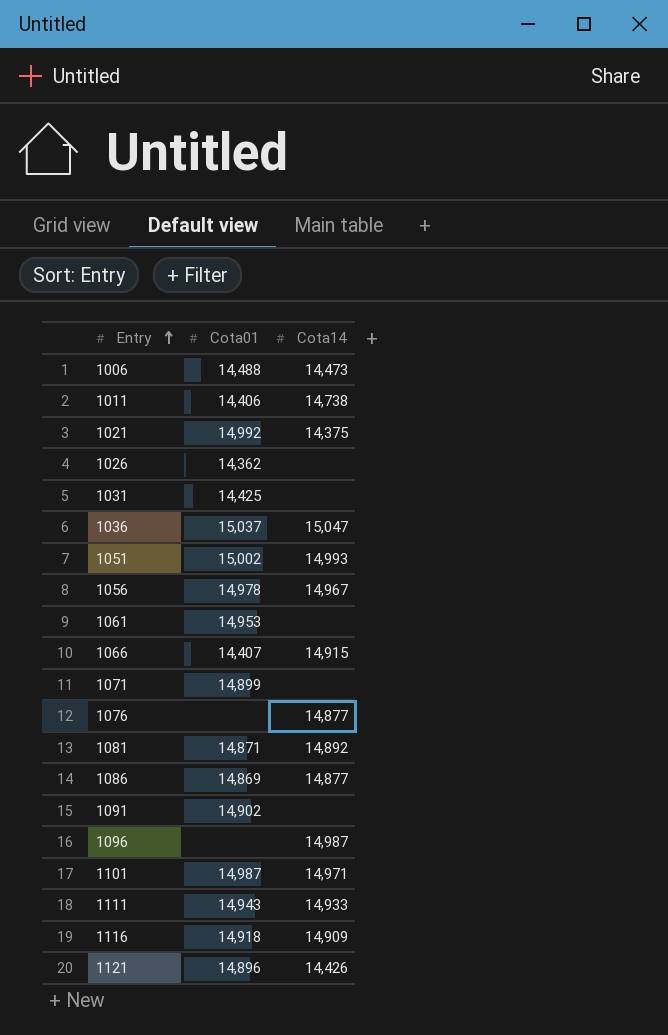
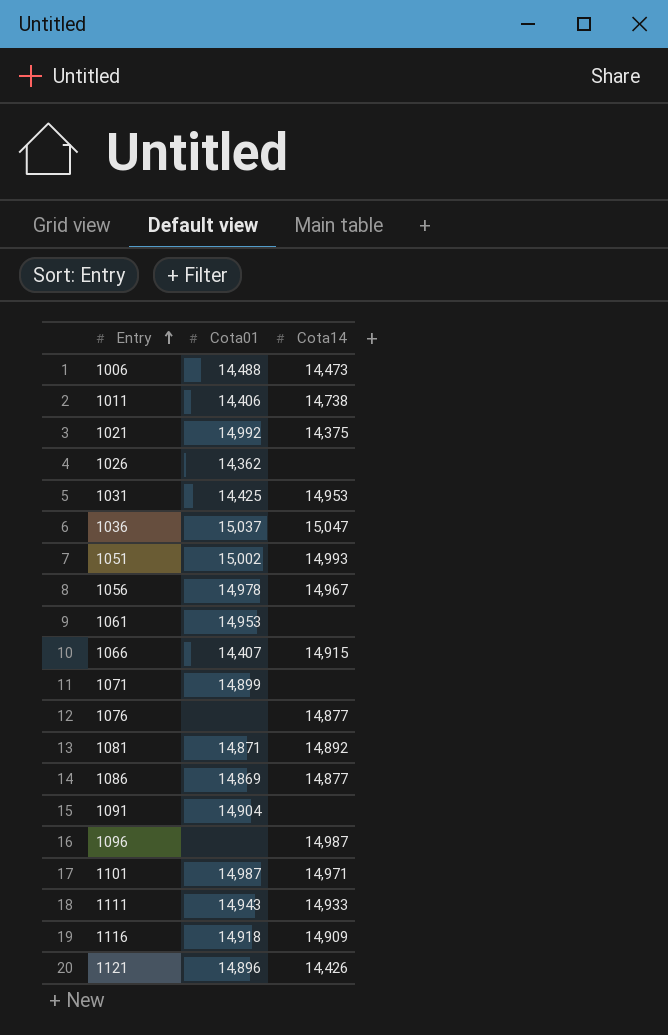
1031 | Cota14: none -> 14,953
1091 | Cota01: 14,902 -> 14,904

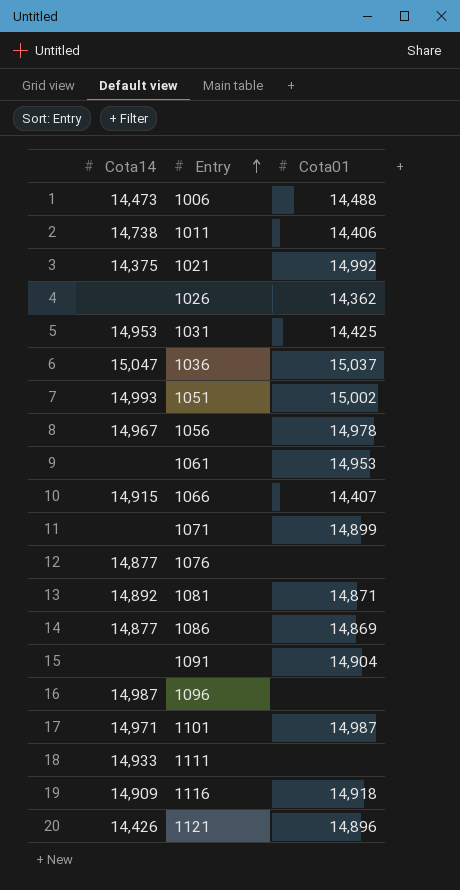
column Cota14 | position: 3 -> 1
1111 | Cota01: 14,943 -> none

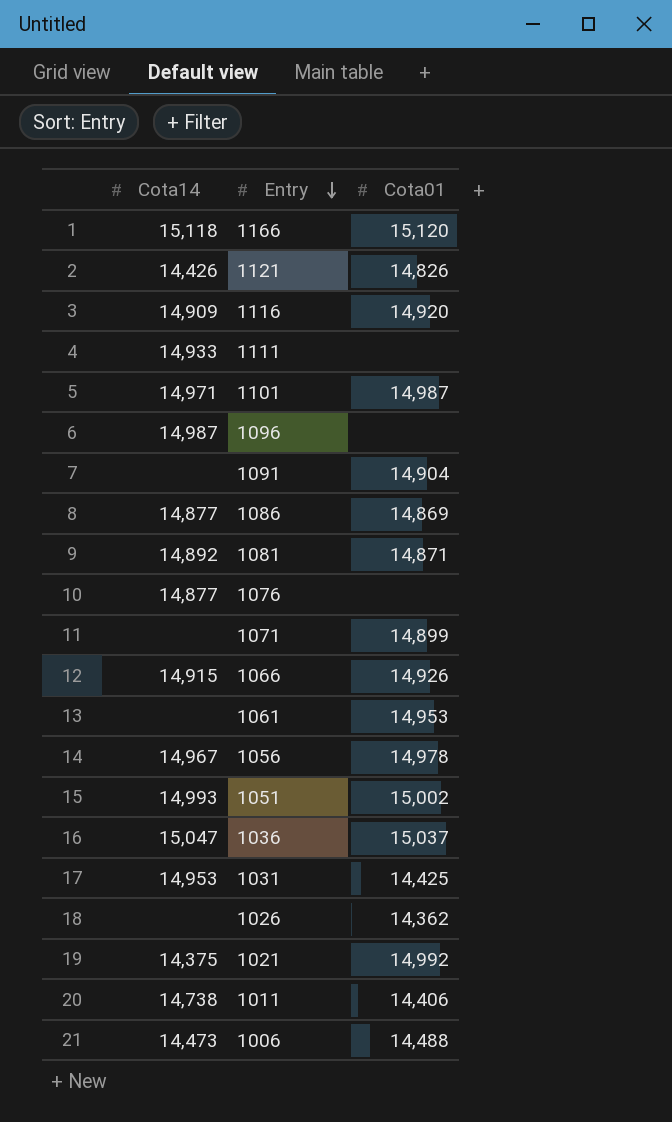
row order: Entry ascending -> Entry descending
row 1166: none -> 15,118 | 15,120
1121 | Cota01: 14,896 -> 14,826
1116 | Cota01: 14,918 -> 14,920
1066 | Cota01: 14,407 -> 14,926

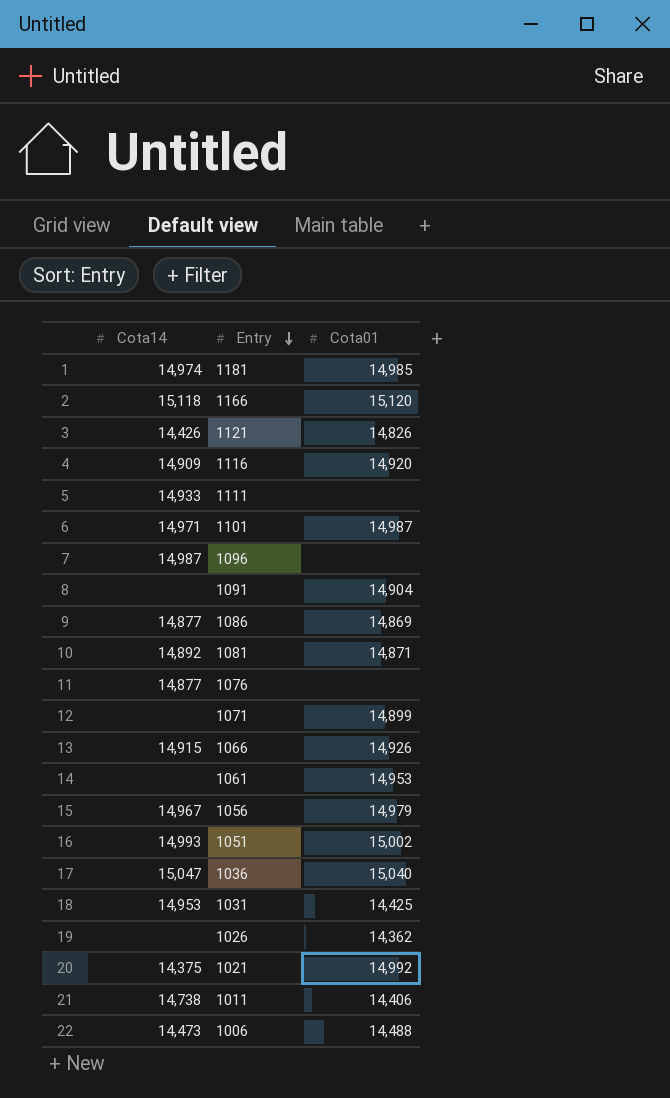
row 1181: none -> 14,974 | 14,985
1056 | Cota01: 14,978 -> 14,979
1036 | Cota01: 15,037 -> 15,040

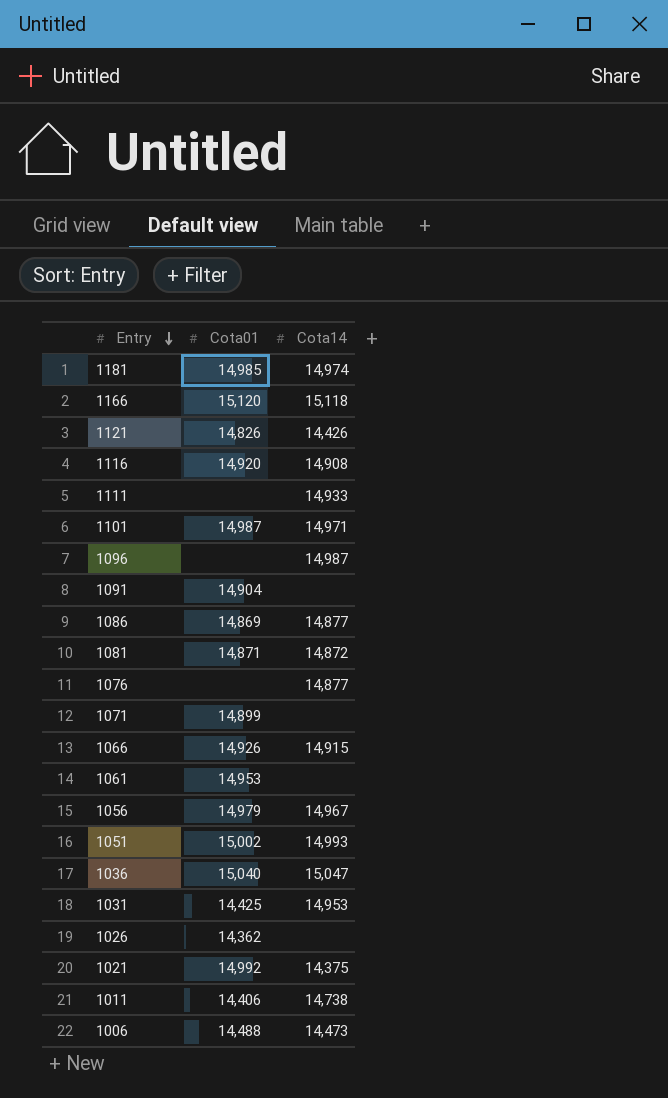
column Cota14 | position: 1 -> 3
1116 | Cota14: 14,909 -> 14,908
1081 | Cota14: 14,892 -> 14,872

